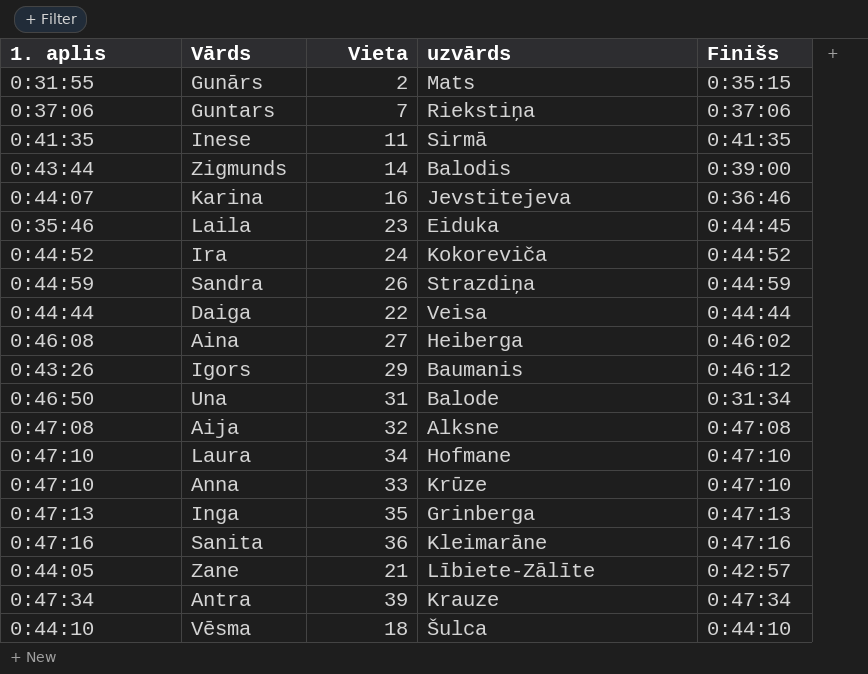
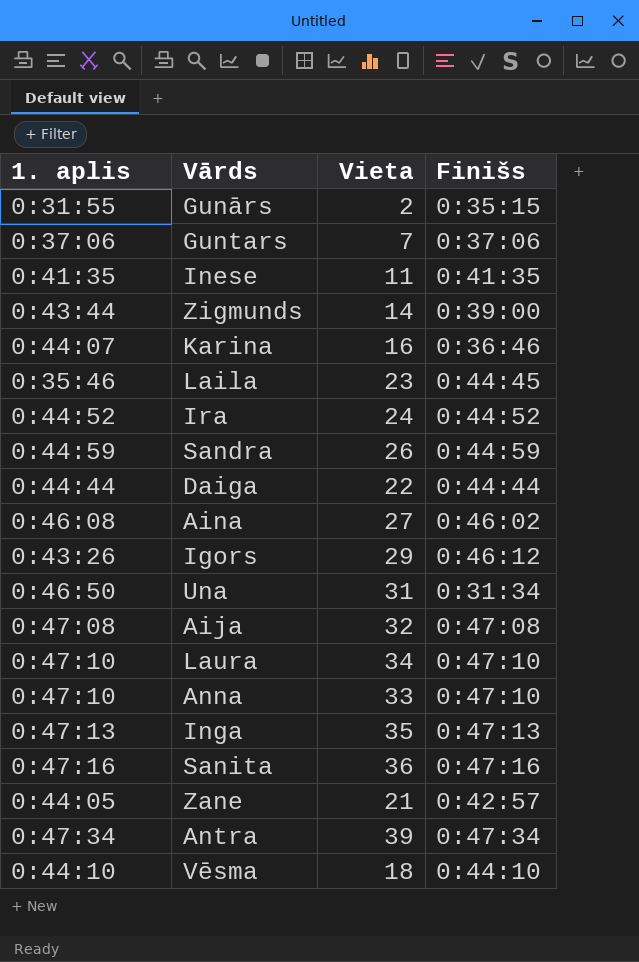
column uzvārds | position: 4 -> none

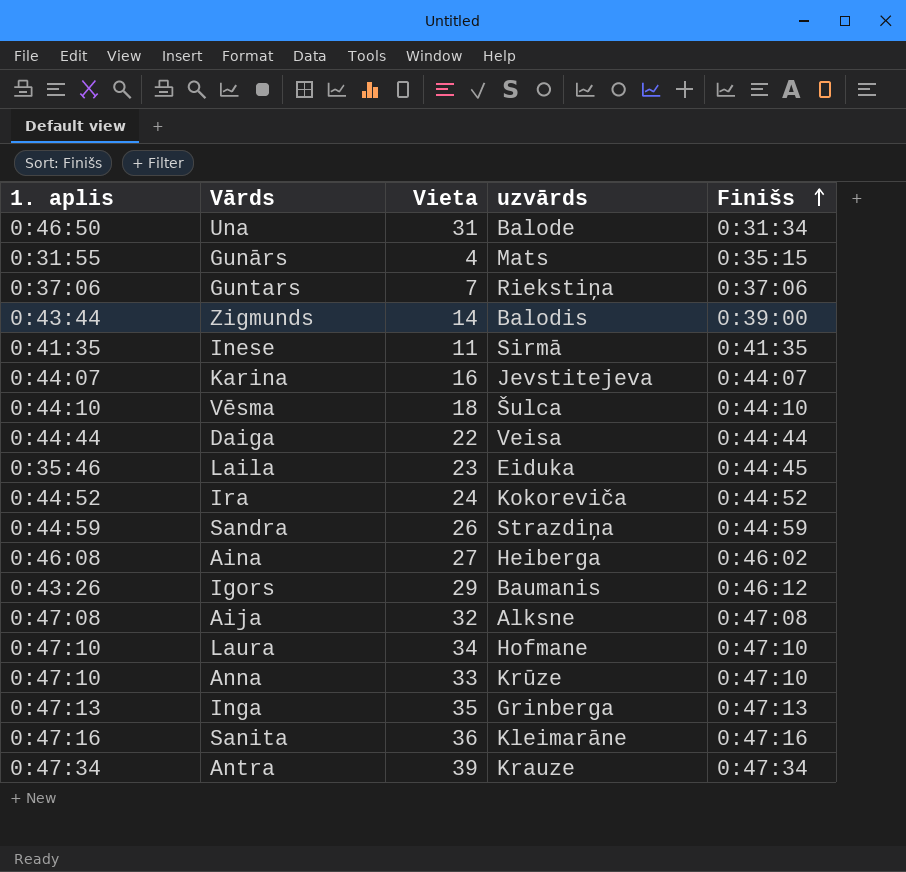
row order: none -> Finišs ascending
column uzvārds | position: none -> 4
row Zane: 0:44:05 | 21 | 0:42:57 -> none
Gunārs | Vieta: 2 -> 4
Karina | Finišs: 0:36:46 -> 0:44:07

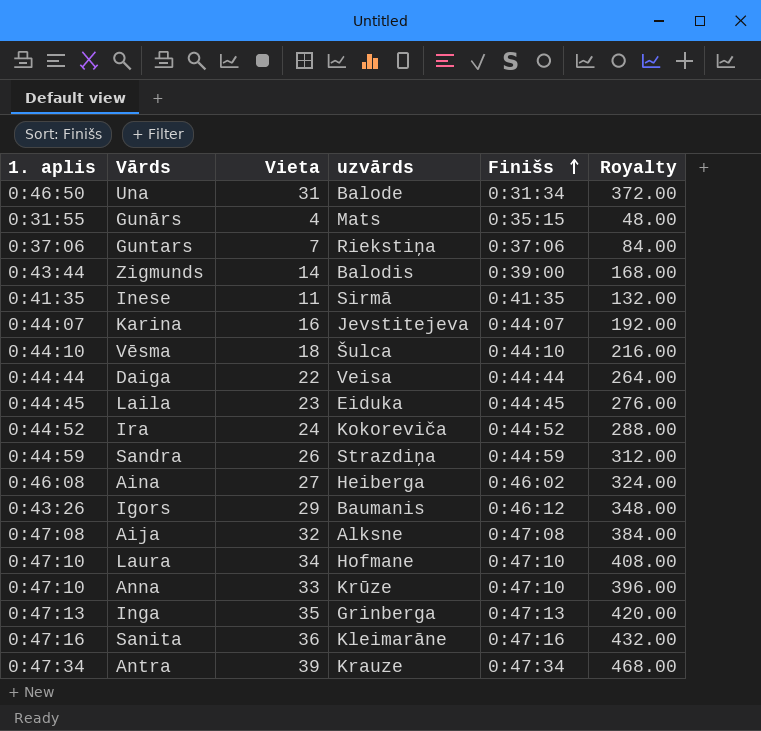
column Royalty | formula: none -> [Vieta] * 12
Laila | 1. aplis: 0:35:46 -> 0:44:45

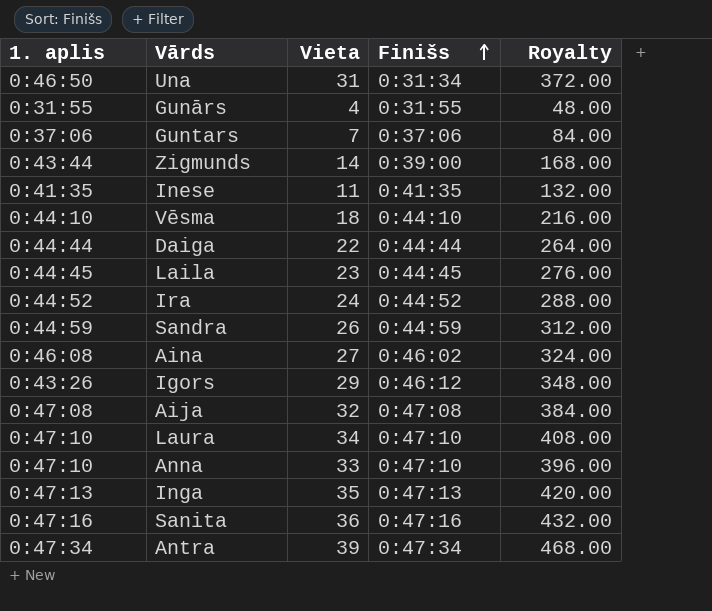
column uzvārds | position: 4 -> none
row Karina: 0:44:07 | 16 | Jevstitejeva | 0:44:07 | 192.00 -> none
Gunārs | Finišs: 0:35:15 -> 0:31:55

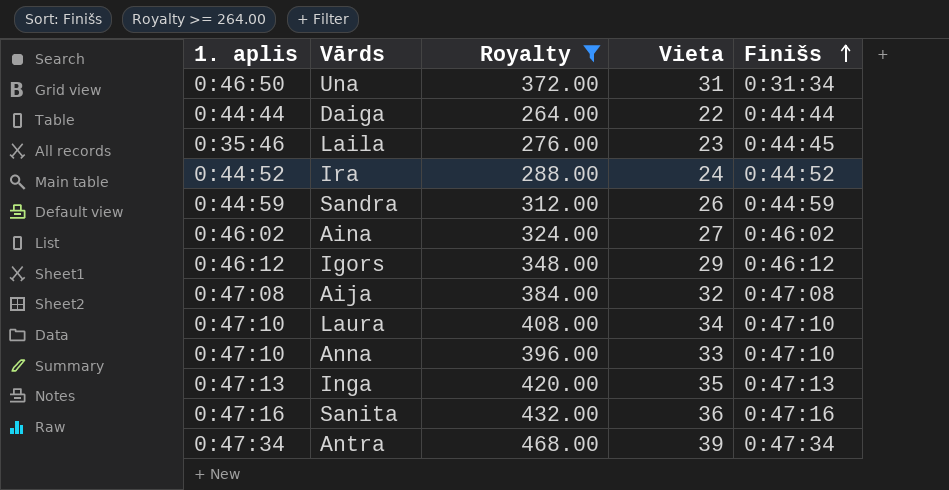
filter: none -> Royalty >= 264.00
column Royalty | position: 5 -> 3
Laila | 1. aplis: 0:44:45 -> 0:35:46
Aina | 1. aplis: 0:46:08 -> 0:46:02
Igors | 1. aplis: 0:43:26 -> 0:46:12

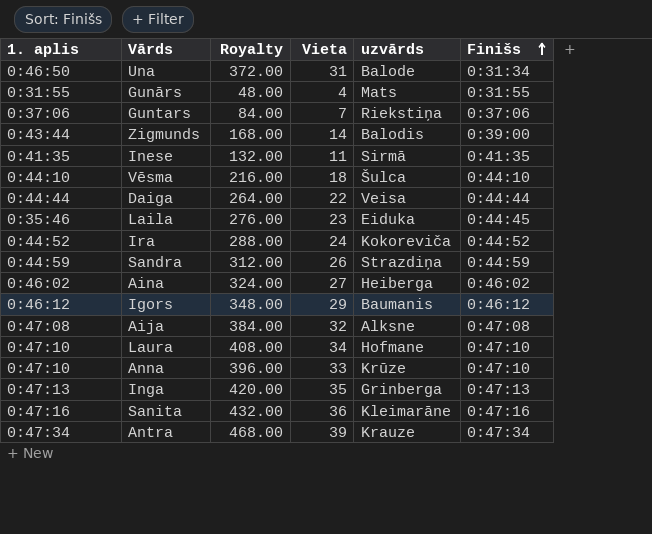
filter: Royalty >= 264.00 -> none
column uzvārds | position: none -> 5

